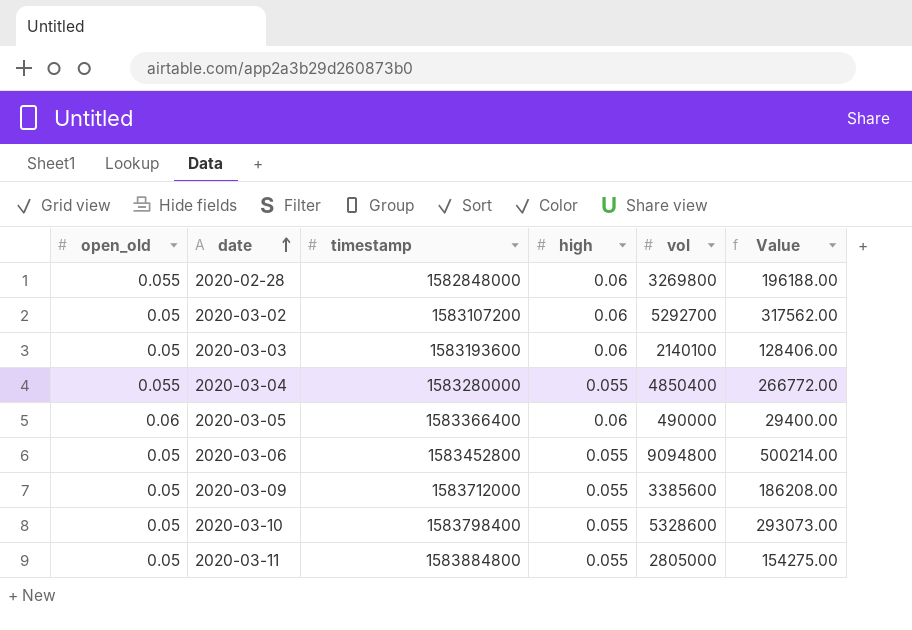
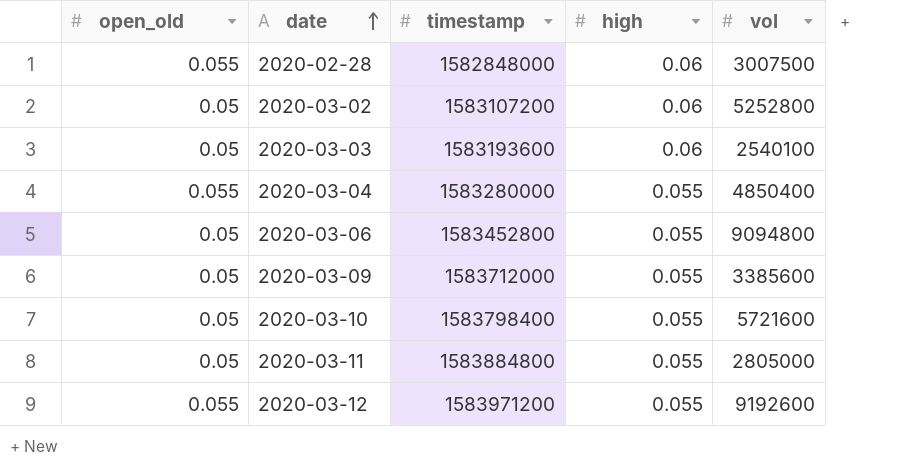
column Value | formula: [high] * [vol] -> none
row 2020-03-05: 0.06 | 1583366400 | 0.06 | 490000 | 29400.00 -> none
2020-02-28 | vol: 3269800 -> 3007500
2020-03-02 | vol: 5292700 -> 5252800
2020-03-03 | vol: 2140100 -> 2540100
2020-03-10 | vol: 5328600 -> 5721600
row 2020-03-12: none -> 0.055 | 1583971200 | 0.055 | 9192600

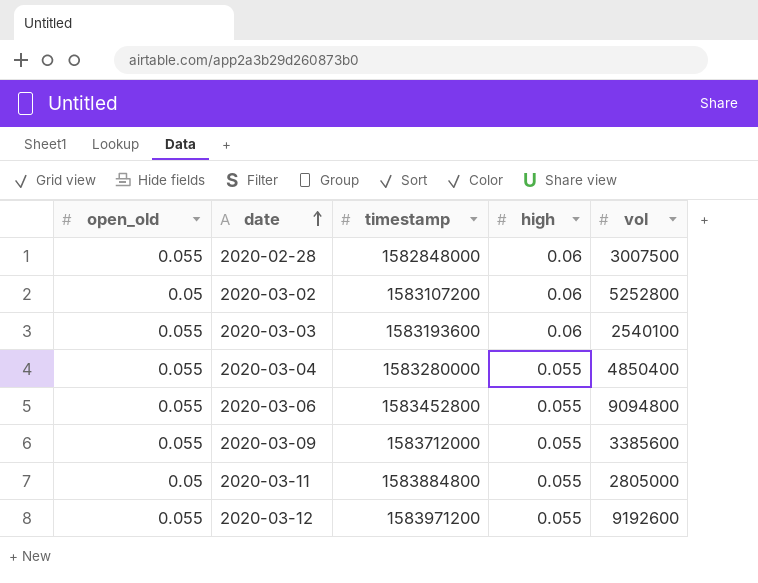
row 2020-03-10: 0.05 | 1583798400 | 0.055 | 5721600 -> none
2020-03-03 | open_old: 0.05 -> 0.055
2020-03-06 | open_old: 0.05 -> 0.055
2020-03-09 | open_old: 0.05 -> 0.055

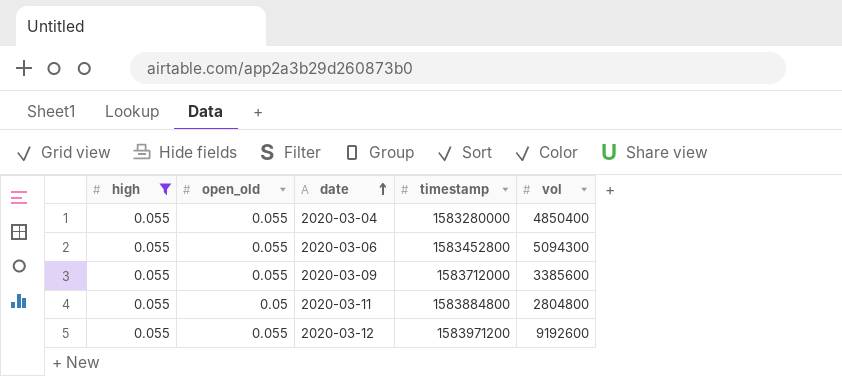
filter: none -> high = 0.055
column high | position: 4 -> 1
2020-03-06 | vol: 9094800 -> 5094300
2020-03-11 | vol: 2805000 -> 2804800

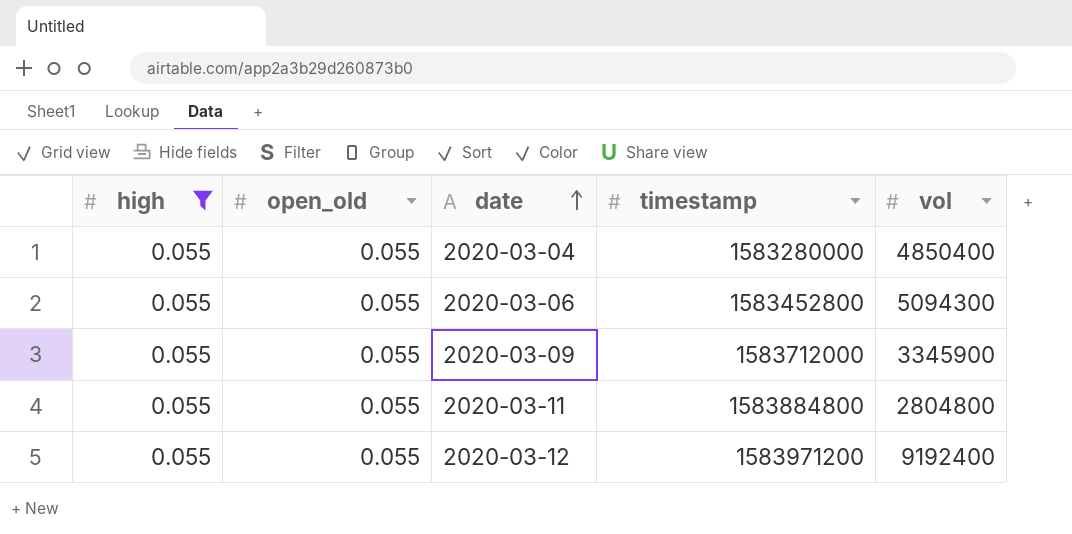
2020-03-09 | vol: 3385600 -> 3345900
2020-03-11 | open_old: 0.05 -> 0.055
2020-03-12 | vol: 9192600 -> 9192400

